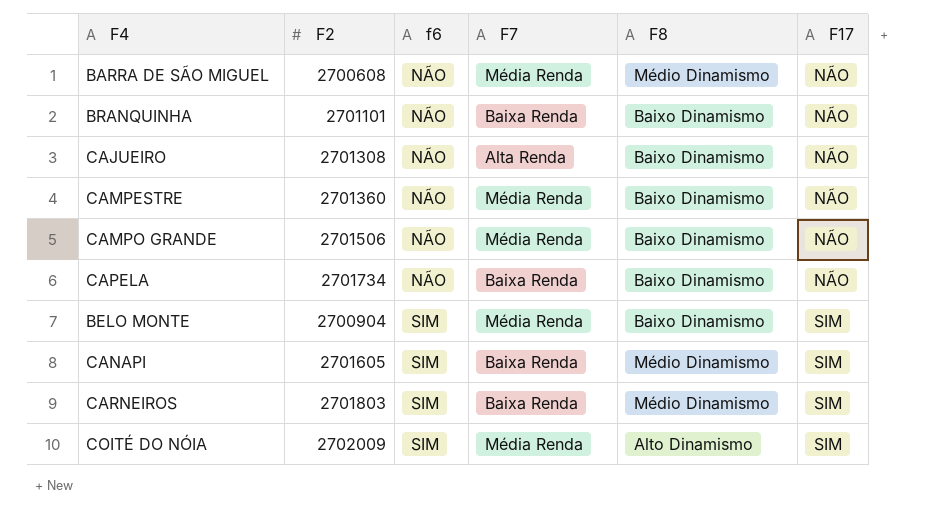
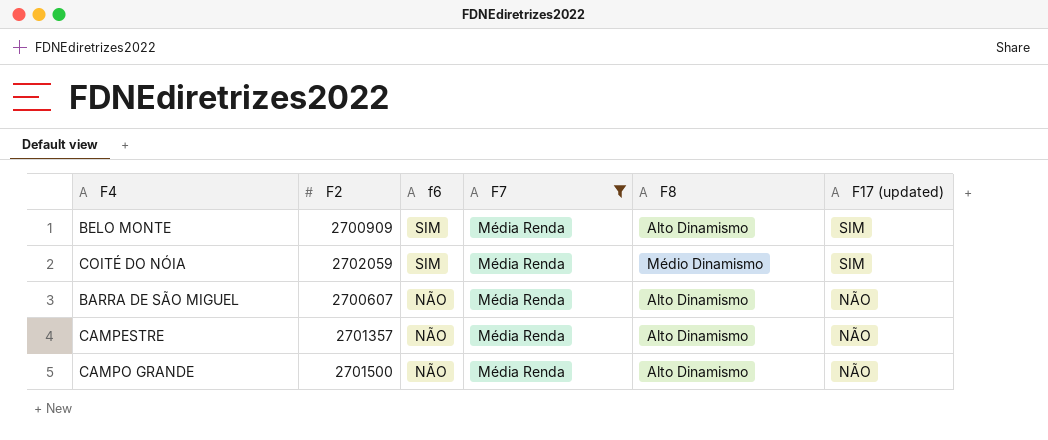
filter: none -> F7 = Média Renda
row order: f6 ascending -> f6 descending
column name: F17 -> F17 (updated)
BELO MONTE | F2: 2700904 -> 2700909
BELO MONTE | F8: Baixo Dinamismo -> Alto Dinamismo
COITÉ DO NÓIA | F2: 2702009 -> 2702059
COITÉ DO NÓIA | F8: Alto Dinamismo -> Médio Dinamismo
BARRA DE SÃO MIGUEL | F2: 2700608 -> 2700607
BARRA DE SÃO MIGUEL | F8: Médio Dinamismo -> Alto Dinamismo
CAMPESTRE | F2: 2701360 -> 2701357
CAMPESTRE | F8: Baixo Dinamismo -> Alto Dinamismo
CAMPO GRANDE | F2: 2701506 -> 2701500
CAMPO GRANDE | F8: Baixo Dinamismo -> Alto Dinamismo

